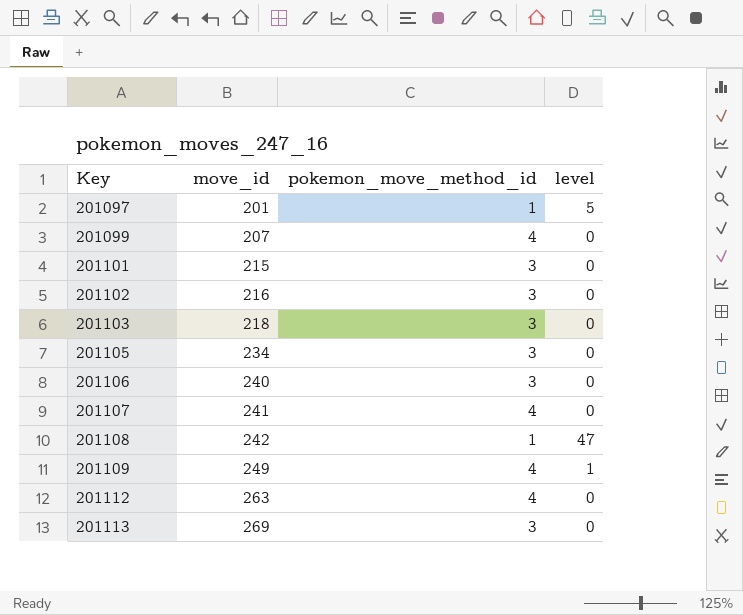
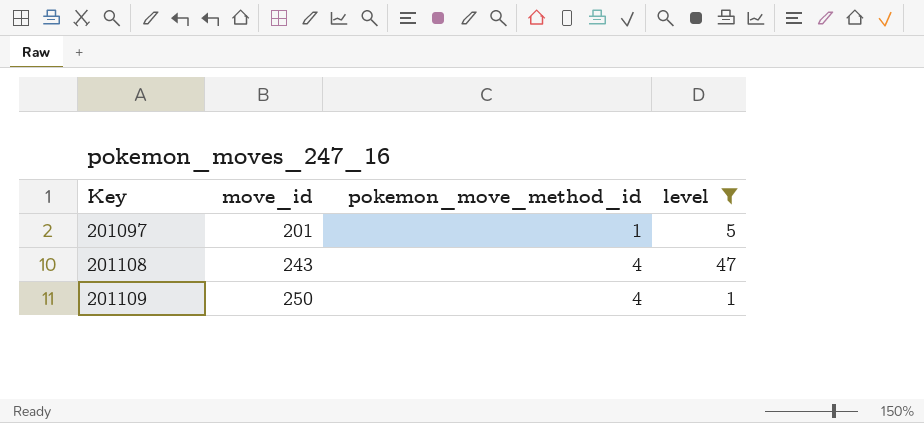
filter: none -> level != 0
201108 | move_id: 242 -> 243
201108 | pokemon_move_method_id: 1 -> 4
201109 | move_id: 249 -> 250

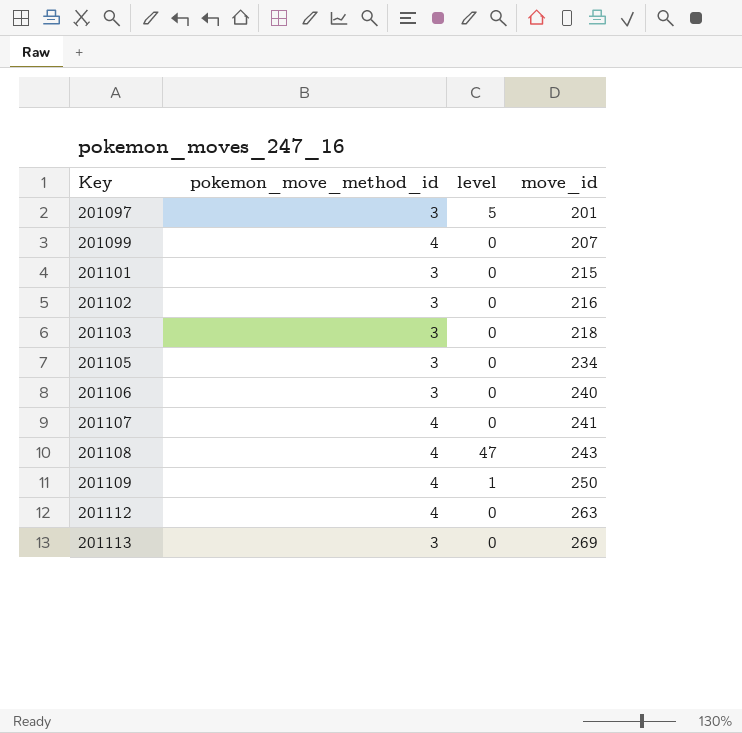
filter: level != 0 -> none
column move_id | position: 2 -> 4
201097 | pokemon_move_method_id: 1 -> 3

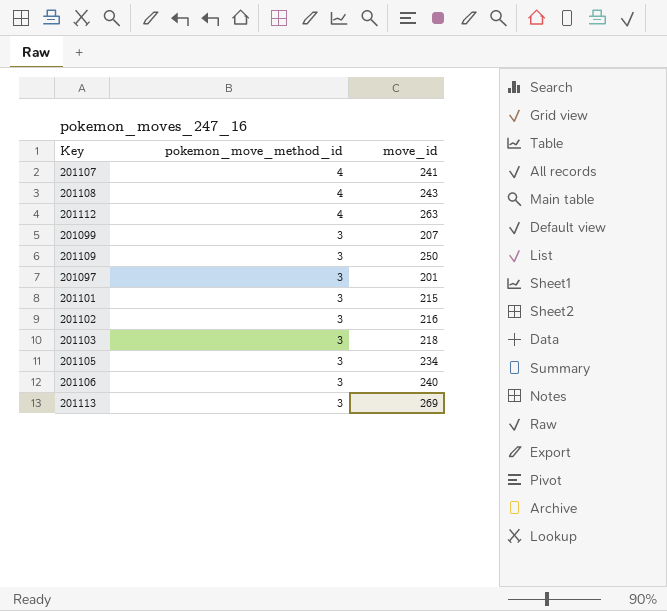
row order: Key ascending -> pokemon_move_method_id descending
column level | position: 3 -> none
201099 | pokemon_move_method_id: 4 -> 3
201109 | pokemon_move_method_id: 4 -> 3

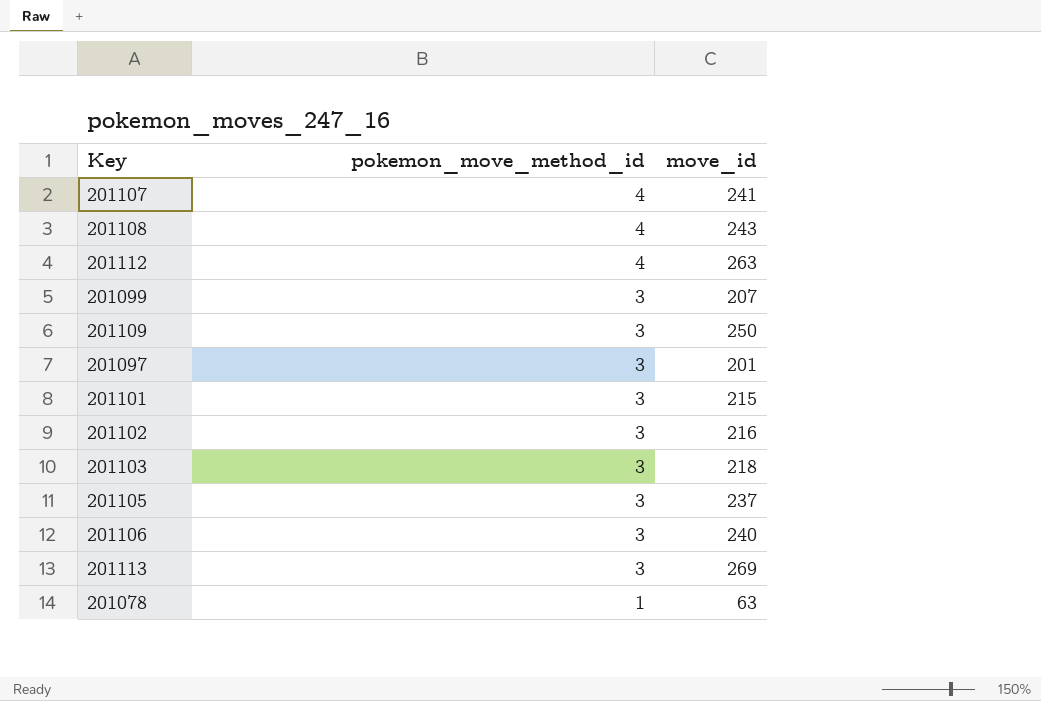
201105 | move_id: 234 -> 237
row 201078: none -> 1 | 63

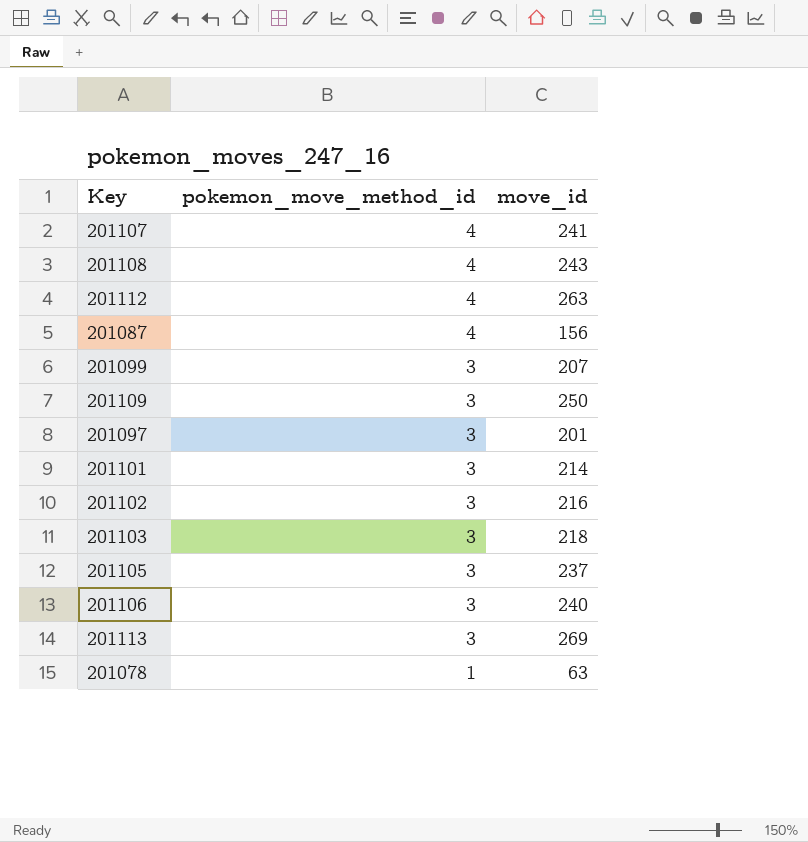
row 201087: none -> 4 | 156
201101 | move_id: 215 -> 214

